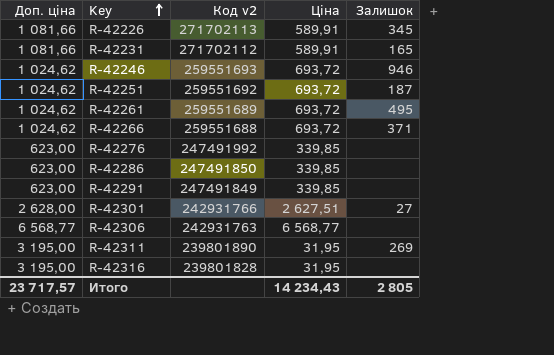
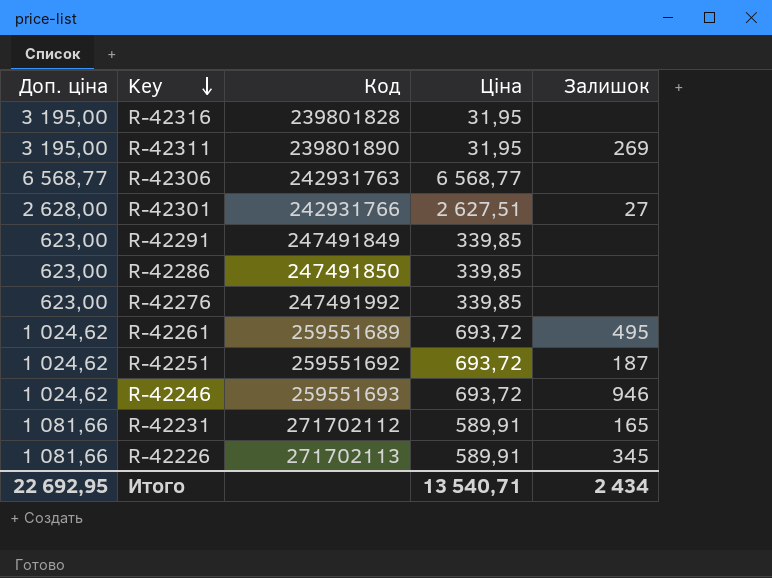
row order: Key ascending -> Key descending
column name: Код v2 -> Код
row R-42266: 1 024,62 | 259551688 | 693,72 | 371 -> none
Итого | Доп. ціна: 23 717,57 -> 22 692,95
Итого | Ціна: 14 234,43 -> 13 540,71
Итого | Залишок: 2 805 -> 2 434

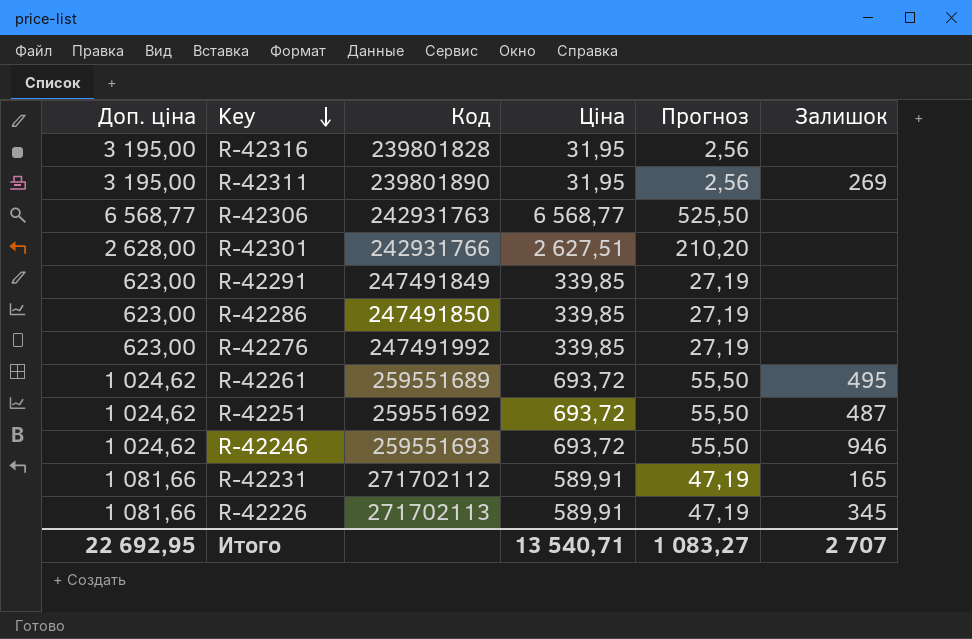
column Прогноз | formula: none -> [Ціна] * 0,08
R-42301 | Залишок: 27 -> none
R-42251 | Залишок: 187 -> 487
Итого | Залишок: 2 434 -> 2 707

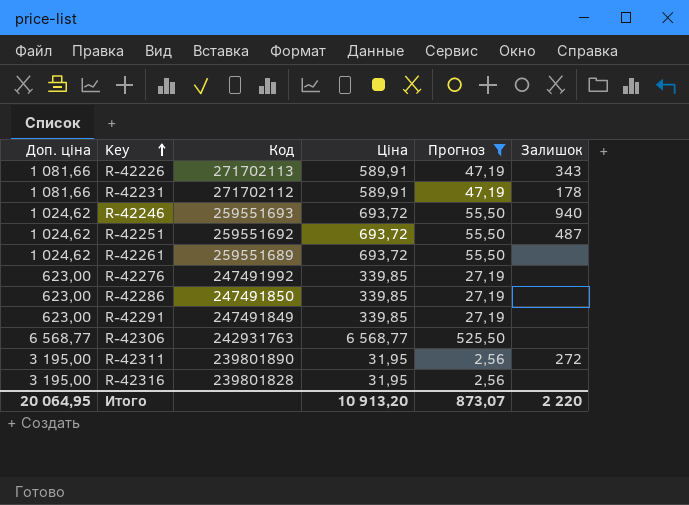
filter: none -> Прогноз != 210,20
row order: Key descending -> Key ascending
R-42226 | Залишок: 345 -> 343
R-42231 | Залишок: 165 -> 178
R-42246 | Залишок: 946 -> 940
R-42261 | Залишок: 495 -> none
R-42311 | Залишок: 269 -> 272
Итого | Доп. ціна: 22 692,95 -> 20 064,95
Итого | Ціна: 13 540,71 -> 10 913,20
Итого | Прогноз: 1 083,27 -> 873,07
Итого | Залишок: 2 707 -> 2 220

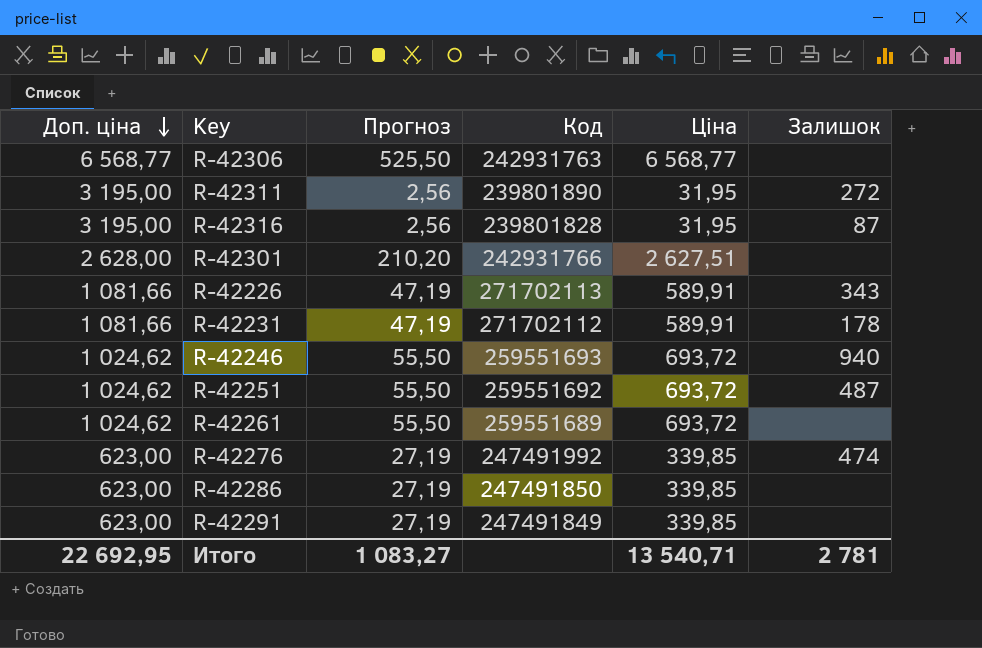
filter: Прогноз != 210,20 -> none
row order: Key ascending -> Доп. ціна descending
column Прогноз | position: 5 -> 3
R-42316 | Залишок: none -> 87
R-42276 | Залишок: none -> 474
Итого | Доп. ціна: 20 064,95 -> 22 692,95
Итого | Прогноз: 873,07 -> 1 083,27
Итого | Ціна: 10 913,20 -> 13 540,71
Итого | Залишок: 2 220 -> 2 781

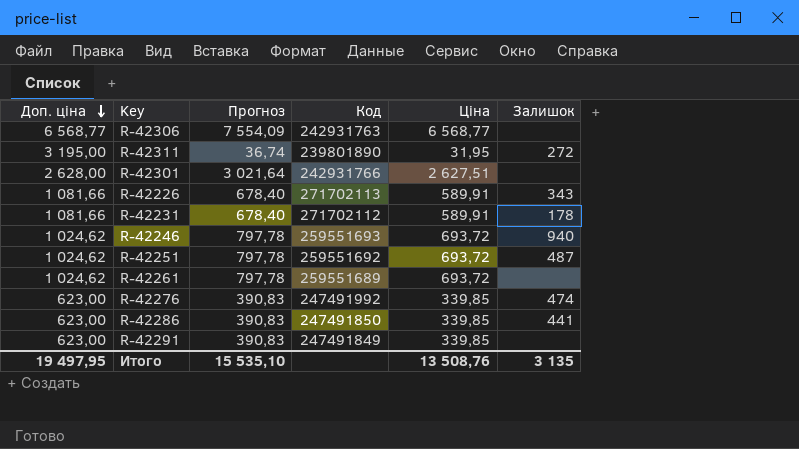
column Прогноз | formula: [Ціна] * 0,08 -> [Ціна] * 1,15
row R-42316: 3 195,00 | 2,56 | 239801828 | 31,95 | 87 -> none
R-42286 | Залишок: none -> 441
Итого | Доп. ціна: 22 692,95 -> 19 497,95
Итого | Прогноз: 1 083,27 -> 15 535,10
Итого | Ціна: 13 540,71 -> 13 508,76
Итого | Залишок: 2 781 -> 3 135

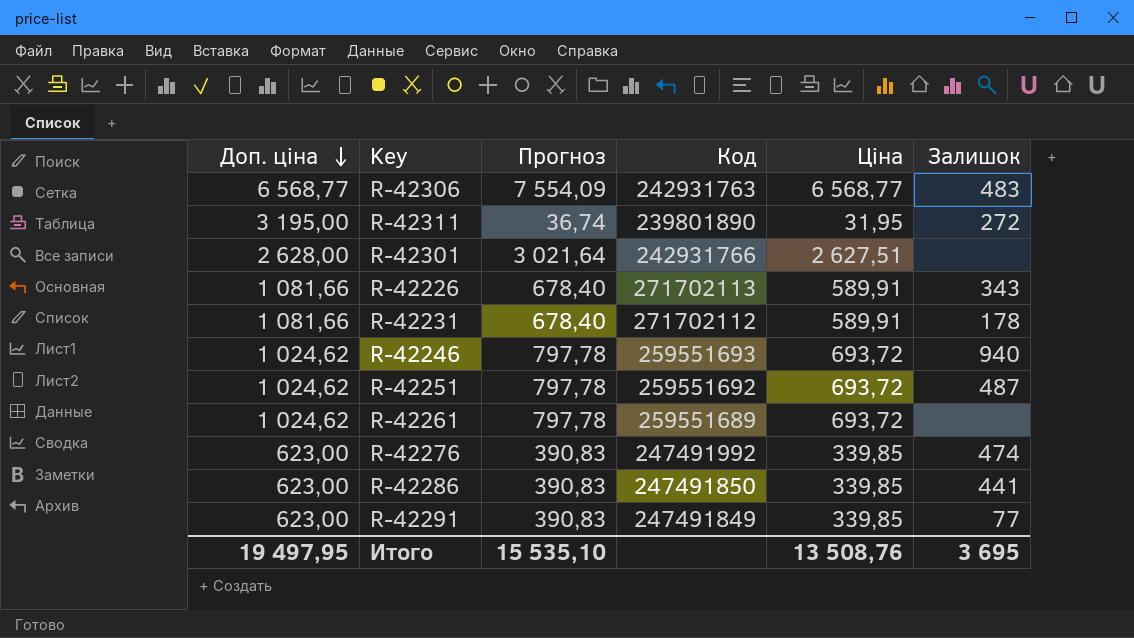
R-42306 | Залишок: none -> 483
R-42291 | Залишок: none -> 77
Итого | Залишок: 3 135 -> 3 695

